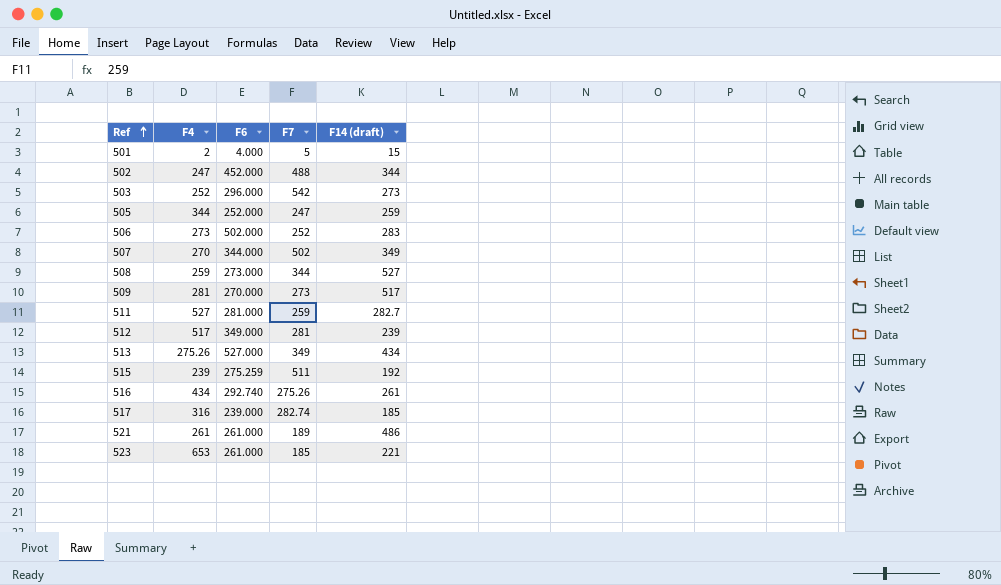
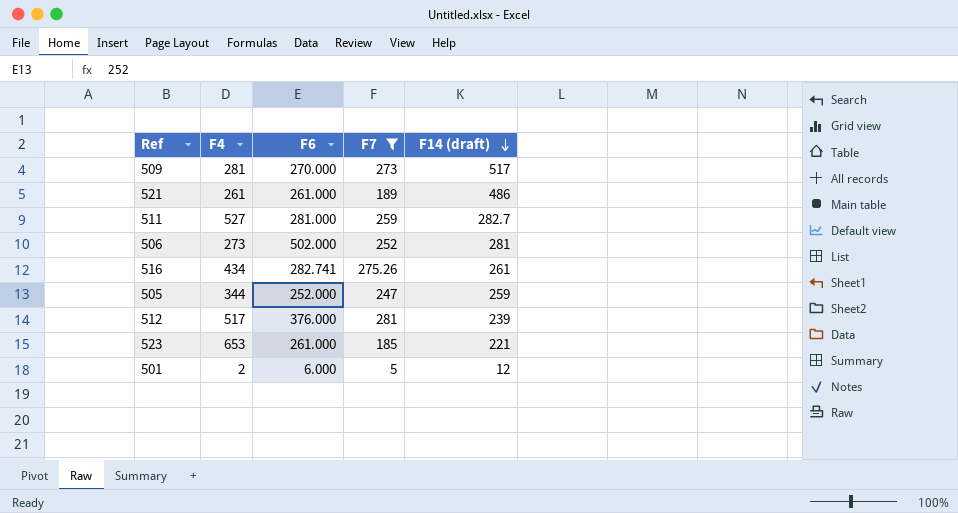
filter: none -> F7 <= 281
row order: Ref ascending -> F14 (draft) descending
506 | F14 (draft): 283 -> 281
516 | F6: 292.740 -> 282.741
512 | F6: 349.000 -> 376.000
501 | F6: 4.000 -> 6.000
501 | F14 (draft): 15 -> 12

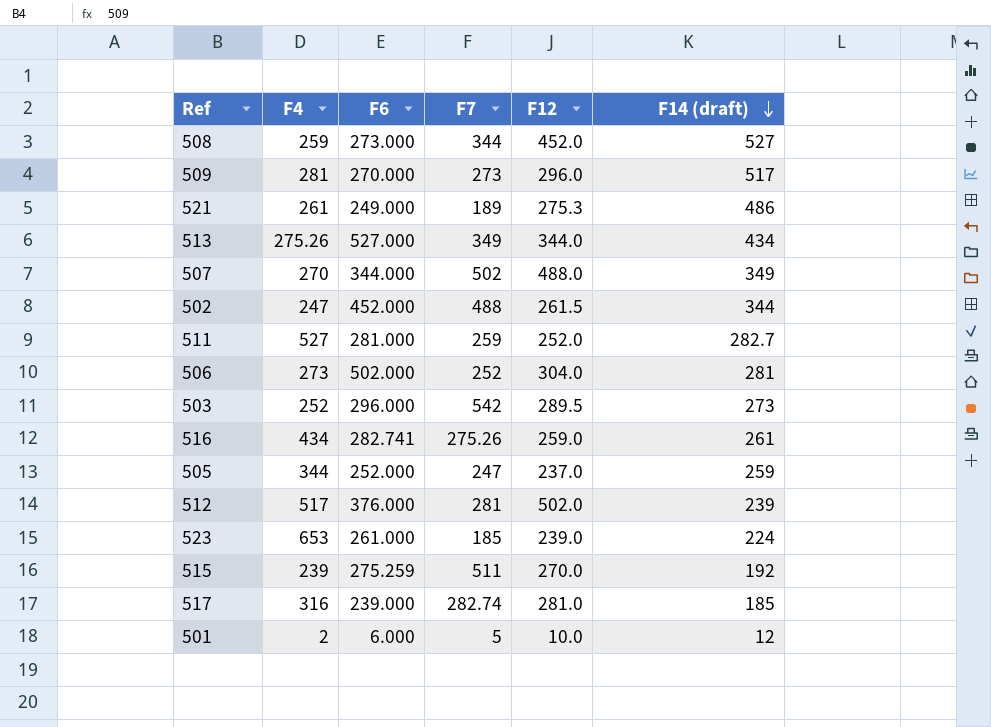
filter: F7 <= 281 -> none
column F12 | position: none -> 5
521 | F6: 261.000 -> 249.000
523 | F14 (draft): 221 -> 224

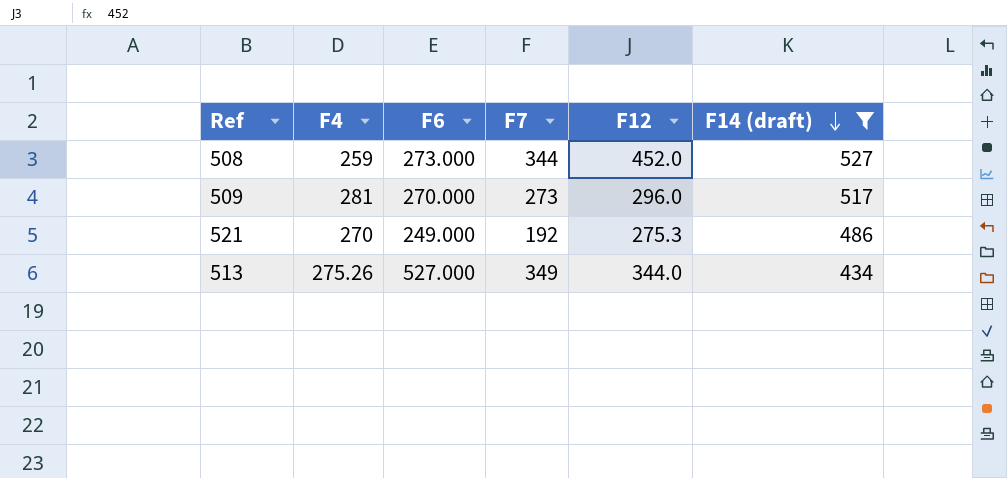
filter: none -> F14 (draft) >= 434
521 | F4: 261 -> 270
521 | F7: 189 -> 192

